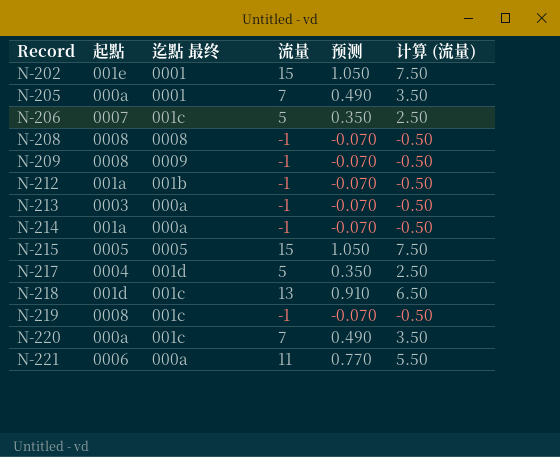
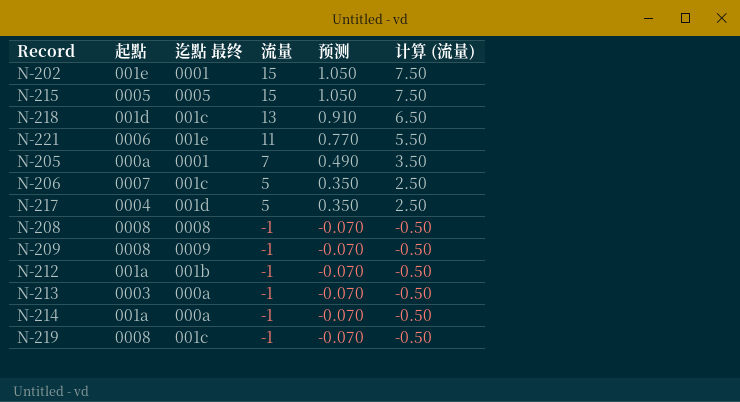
row order: Record ascending -> 流量 descending
row N-220: 000a | 001c | 7 | 0.490 | 3.50 -> none
N-221 | 迄點 最终: 000a -> 001e

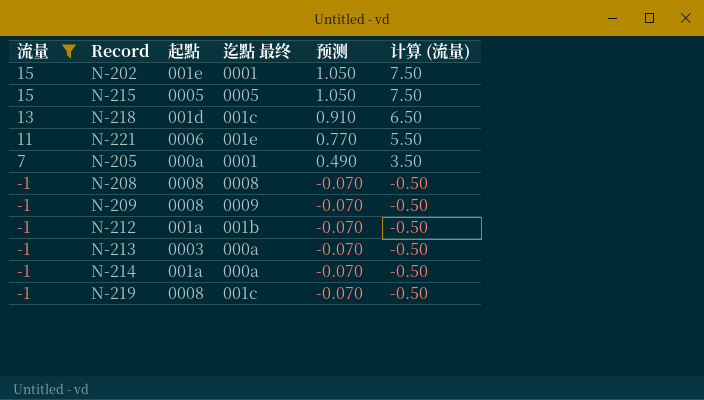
filter: none -> 流量 != 5
column 流量 | position: 4 -> 1

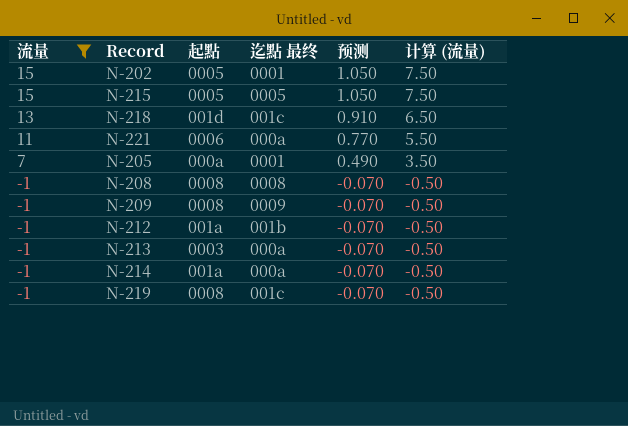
N-202 | 起點: 001e -> 0005
N-221 | 迄點 最终: 001e -> 000a

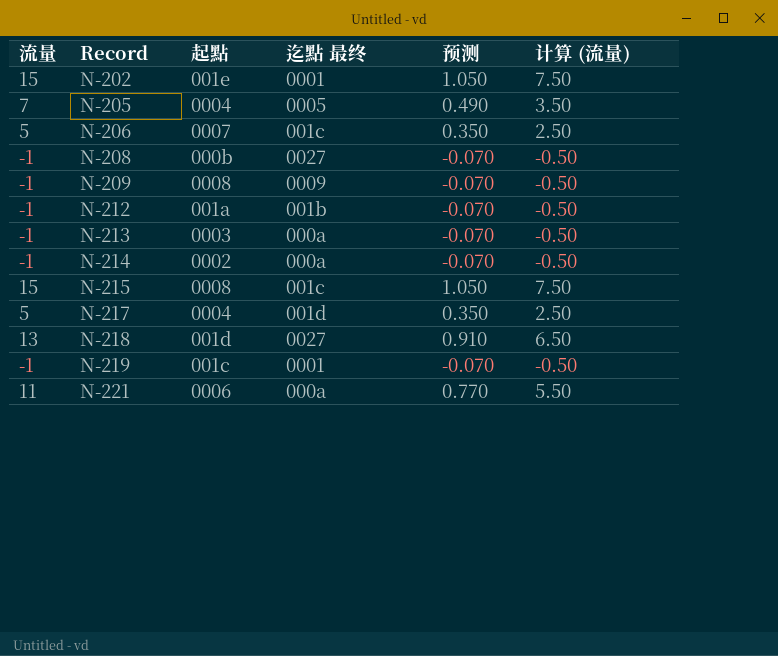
filter: 流量 != 5 -> none
row order: 流量 descending -> Record ascending
N-202 | 起點: 0005 -> 001e
N-205 | 起點: 000a -> 0004
N-205 | 迄點 最终: 0001 -> 0005
N-208 | 起點: 0008 -> 000b
N-208 | 迄點 最终: 0008 -> 0027
N-214 | 起點: 001a -> 0002
N-215 | 起點: 0005 -> 0008
N-215 | 迄點 最终: 0005 -> 001c
N-218 | 迄點 最终: 001c -> 0027
N-219 | 起點: 0008 -> 001c
N-219 | 迄點 最终: 001c -> 0001

